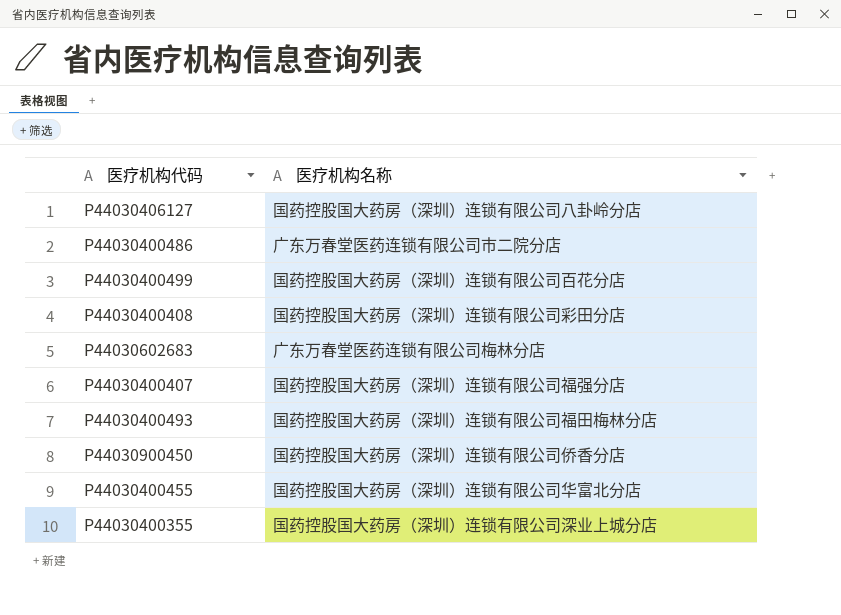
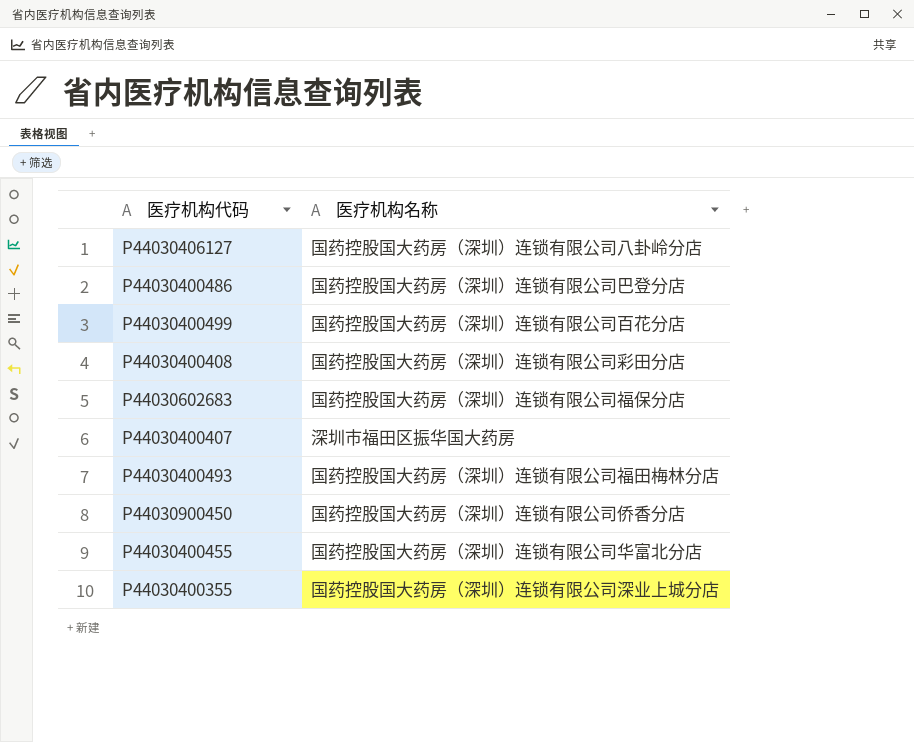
P44030400486 | 医疗机构名称: 广东万春堂医药连锁有限公司市二院分店 -> 国药控股国大药房（深圳）连锁有限公司巴登分店
P44030602683 | 医疗机构名称: 广东万春堂医药连锁有限公司梅林分店 -> 国药控股国大药房（深圳）连锁有限公司福保分店
P44030400407 | 医疗机构名称: 国药控股国大药房（深圳）连锁有限公司福强分店 -> 深圳市福田区振华国大药房

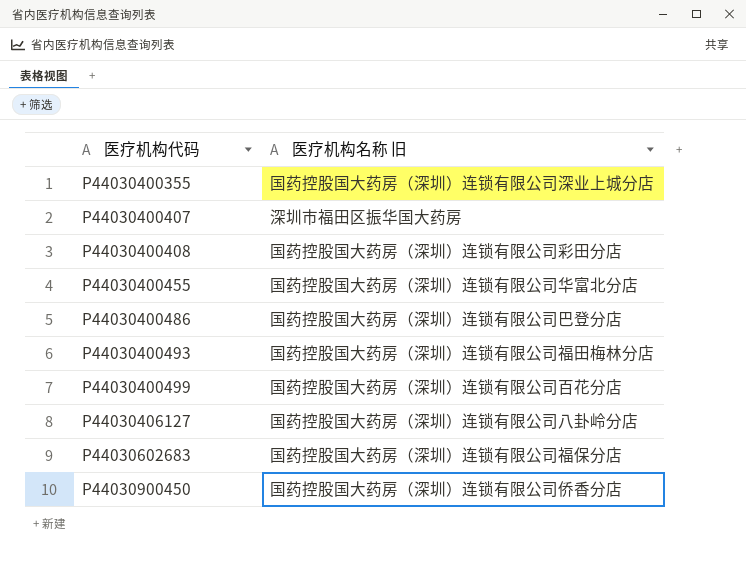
row order: none -> 医疗机构代码 ascending
column name: 医疗机构名称 -> 医疗机构名称 旧

